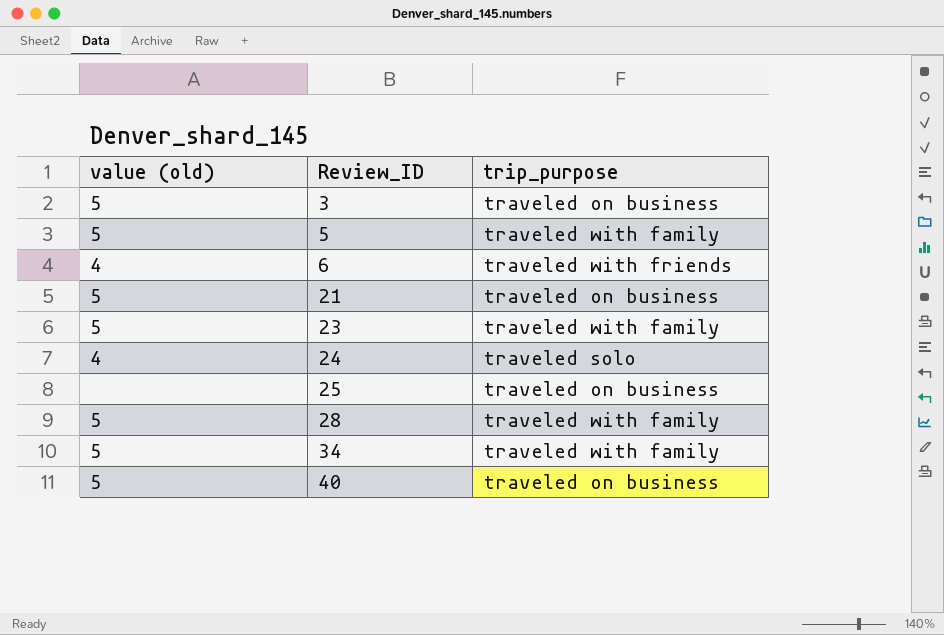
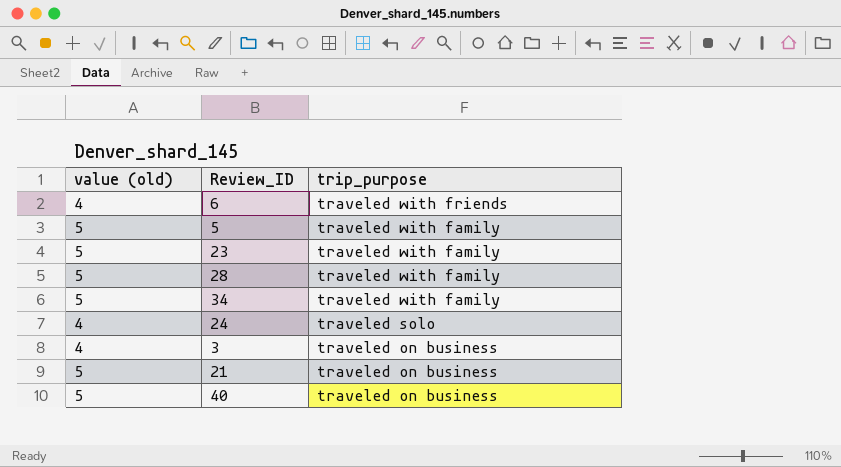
row order: Review_ID ascending -> trip_purpose descending
row 25: none | traveled on business -> none
3 | value (old): 5 -> 4

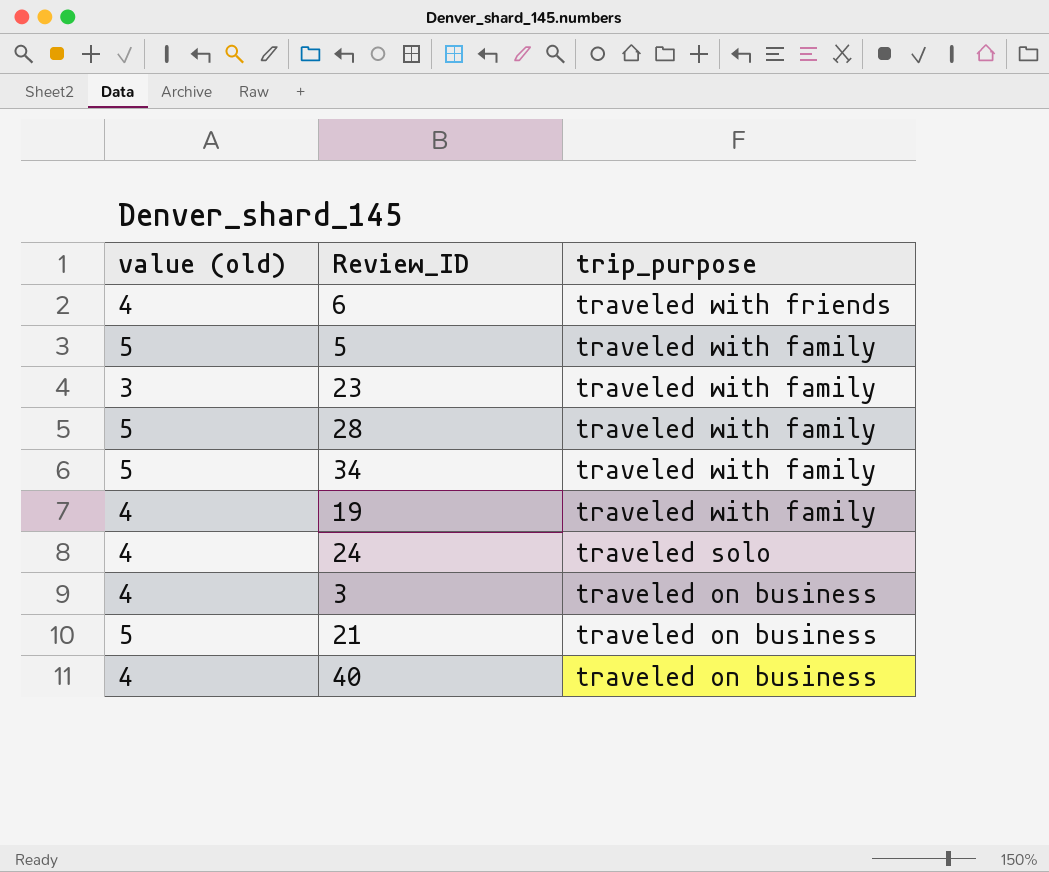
23 | value (old): 5 -> 3
row 19: none -> 4 | traveled with family
40 | value (old): 5 -> 4

